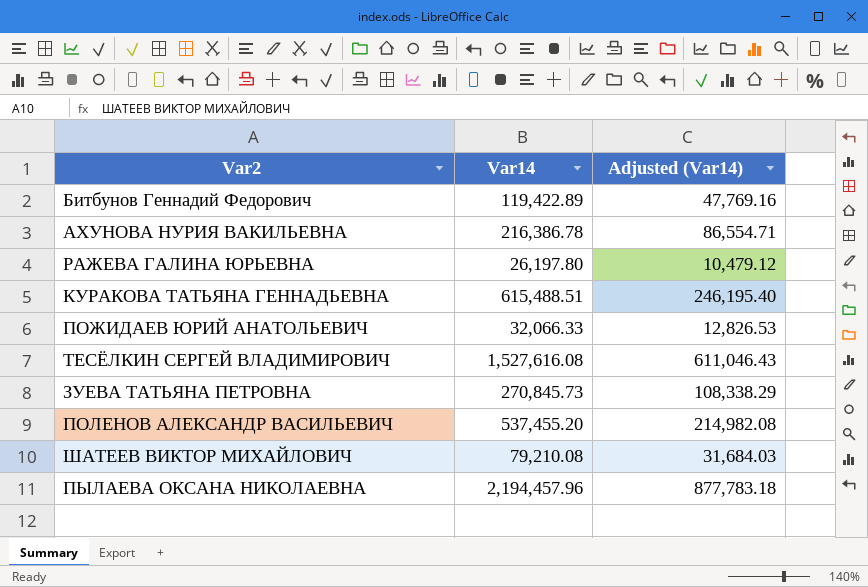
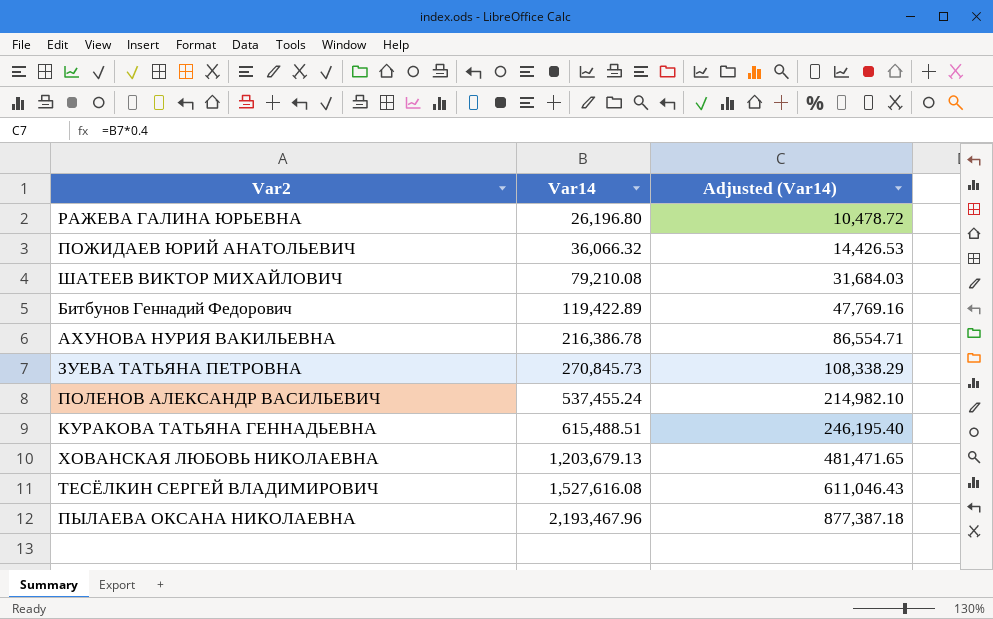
row order: none -> Var14 ascending
РАЖЕВА ГАЛИНА ЮРЬЕВНА | Var14: 26,197.80 -> 26,196.80
РАЖЕВА ГАЛИНА ЮРЬЕВНА | Adjusted (Var14): 10,479.12 -> 10,478.72
ПОЖИДАЕВ ЮРИЙ АНАТОЛЬЕВИЧ | Var14: 32,066.33 -> 36,066.32
ПОЖИДАЕВ ЮРИЙ АНАТОЛЬЕВИЧ | Adjusted (Var14): 12,826.53 -> 14,426.53
ПОЛЕНОВ АЛЕКСАНДР ВАСИЛЬЕВИЧ | Var14: 537,455.20 -> 537,455.24
ПОЛЕНОВ АЛЕКСАНДР ВАСИЛЬЕВИЧ | Adjusted (Var14): 214,982.08 -> 214,982.10
row ХОВАНСКАЯ ЛЮБОВЬ НИКОЛАЕВНА: none -> 1,203,679.13 | 481,471.65
ПЫЛАЕВА ОКСАНА НИКОЛАЕВНА | Var14: 2,194,457.96 -> 2,193,467.96
ПЫЛАЕВА ОКСАНА НИКОЛАЕВНА | Adjusted (Var14): 877,783.18 -> 877,387.18

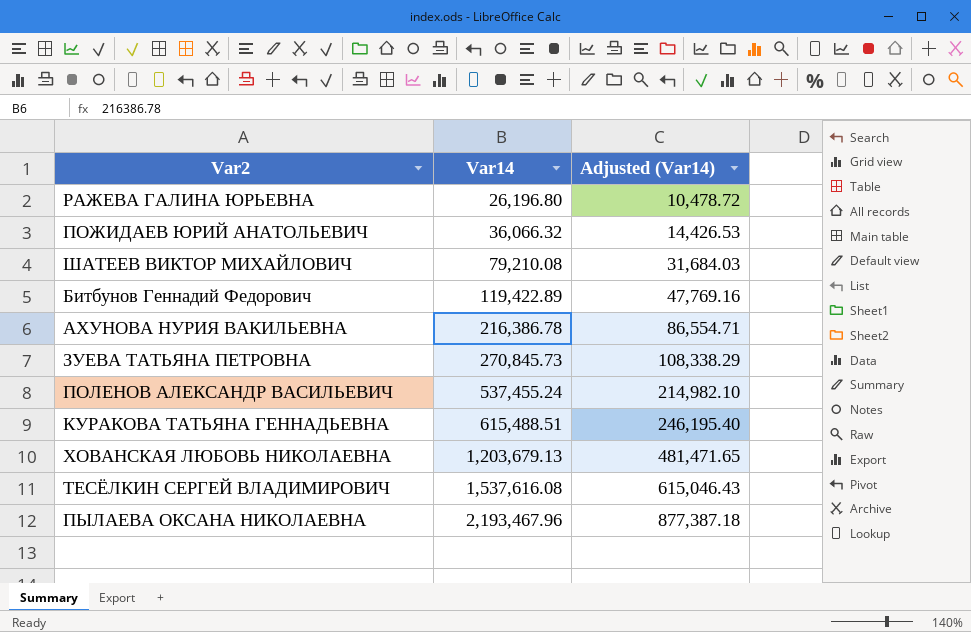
ТЕСЁЛКИН СЕРГЕЙ ВЛАДИМИРОВИЧ | Var14: 1,527,616.08 -> 1,537,616.08
ТЕСЁЛКИН СЕРГЕЙ ВЛАДИМИРОВИЧ | Adjusted (Var14): 611,046.43 -> 615,046.43

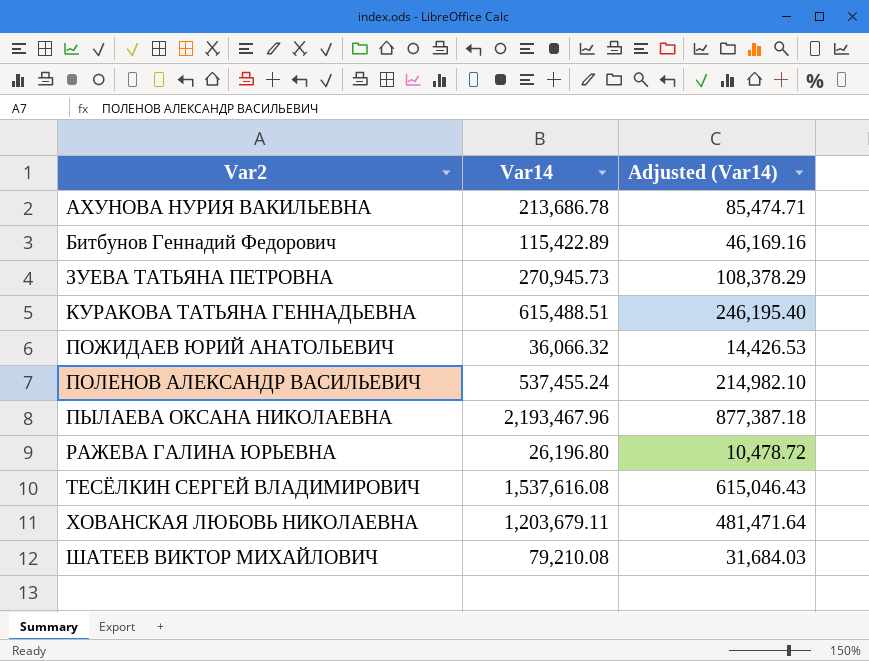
row order: Var14 ascending -> Var2 ascending
АХУНОВА НУРИЯ ВАКИЛЬЕВНА | Var14: 216,386.78 -> 213,686.78
АХУНОВА НУРИЯ ВАКИЛЬЕВНА | Adjusted (Var14): 86,554.71 -> 85,474.71
Битбунов Геннадий Федорович | Var14: 119,422.89 -> 115,422.89
Битбунов Геннадий Федорович | Adjusted (Var14): 47,769.16 -> 46,169.16
ЗУЕВА ТАТЬЯНА ПЕТРОВНА | Var14: 270,845.73 -> 270,945.73
ЗУЕВА ТАТЬЯНА ПЕТРОВНА | Adjusted (Var14): 108,338.29 -> 108,378.29
ХОВАНСКАЯ ЛЮБОВЬ НИКОЛАЕВНА | Var14: 1,203,679.13 -> 1,203,679.11
ХОВАНСКАЯ ЛЮБОВЬ НИКОЛАЕВНА | Adjusted (Var14): 481,471.65 -> 481,471.64

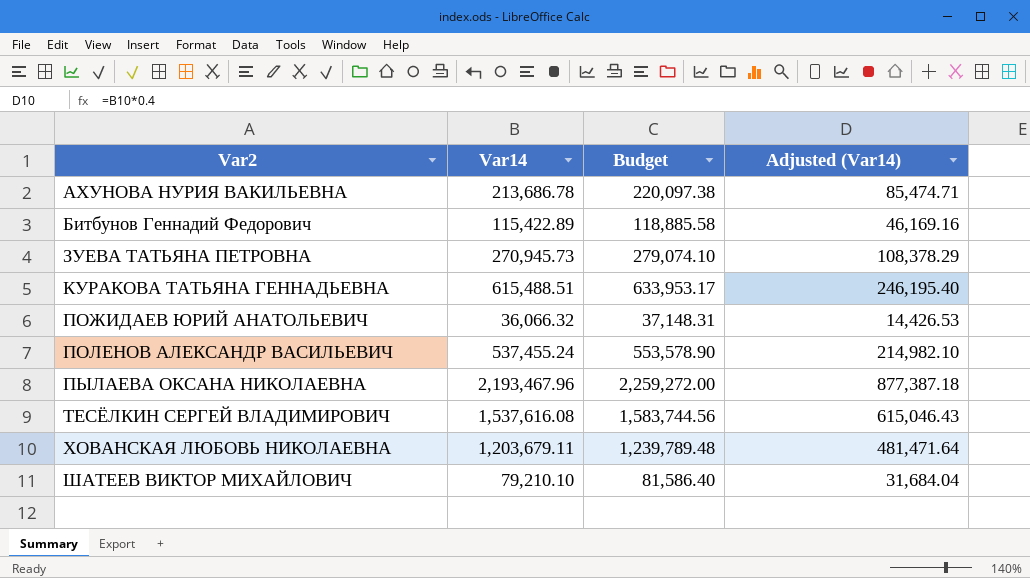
column Budget | formula: none -> [Var14] * 1.03
row РАЖЕВА ГАЛИНА ЮРЬЕВНА: 26,196.80 | 10,478.72 -> none
ШАТЕЕВ ВИКТОР МИХАЙЛОВИЧ | Var14: 79,210.08 -> 79,210.10
ШАТЕЕВ ВИКТОР МИХАЙЛОВИЧ | Adjusted (Var14): 31,684.03 -> 31,684.04

